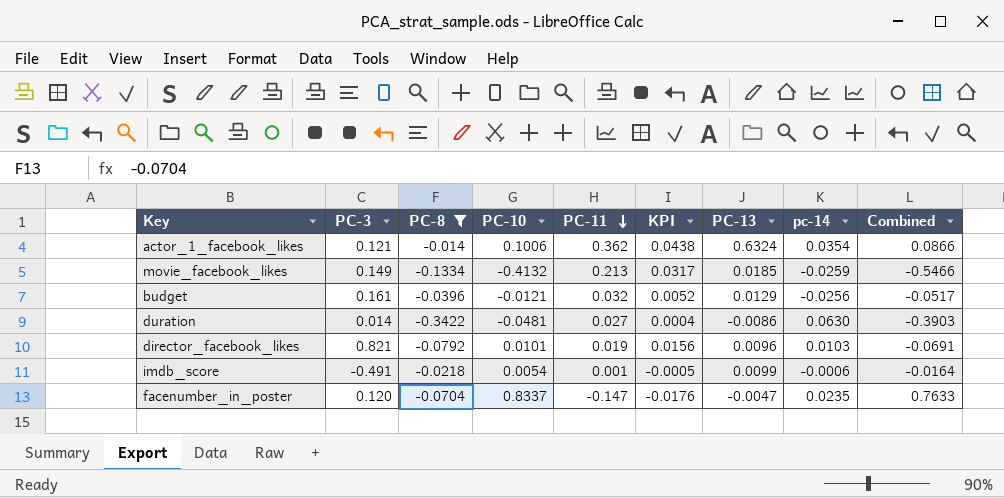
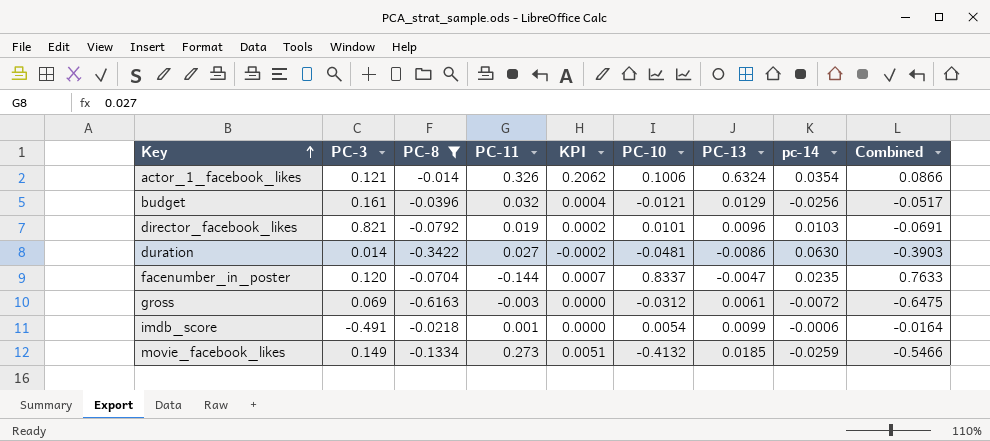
row order: PC-11 descending -> Key ascending
column KPI | formula: [PC-3] * [PC-11] -> [PC-11] * [PC-13]
column PC-10 | position: 4 -> 6
actor_1_facebook_likes | PC-11: 0.362 -> 0.326
facenumber_in_poster | PC-11: -0.147 -> -0.144
row gross: none -> 0.069 | -0.6163 | -0.003 | 0.0000 | -0.0312 | 0.0061 | -0.0072 | -0.6475
movie_facebook_likes | PC-11: 0.213 -> 0.273

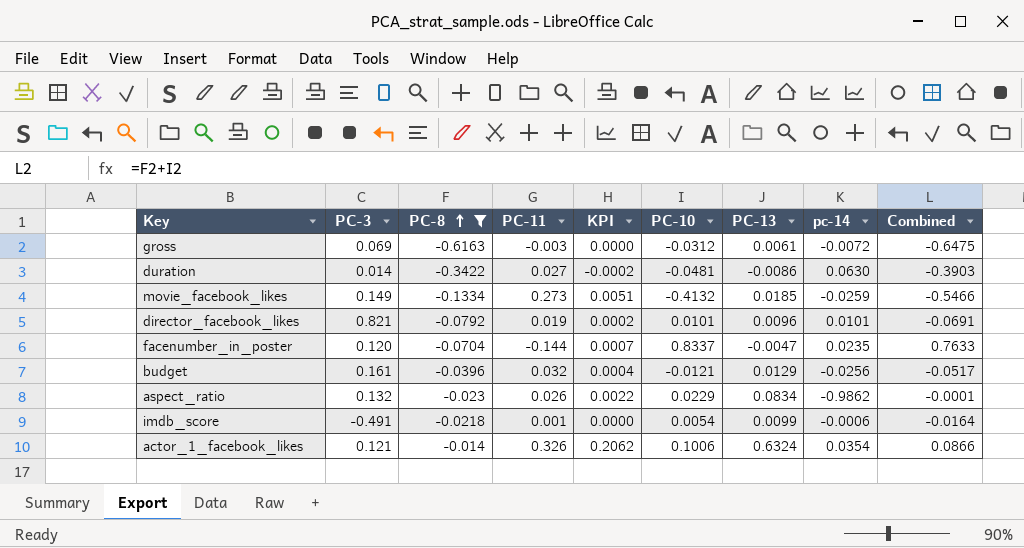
row order: Key ascending -> PC-8 ascending
director_facebook_likes | pc-14: 0.0103 -> 0.0101
row aspect_ratio: none -> 0.132 | -0.023 | 0.026 | 0.0022 | 0.0229 | 0.0834 | -0.9862 | -0.0001

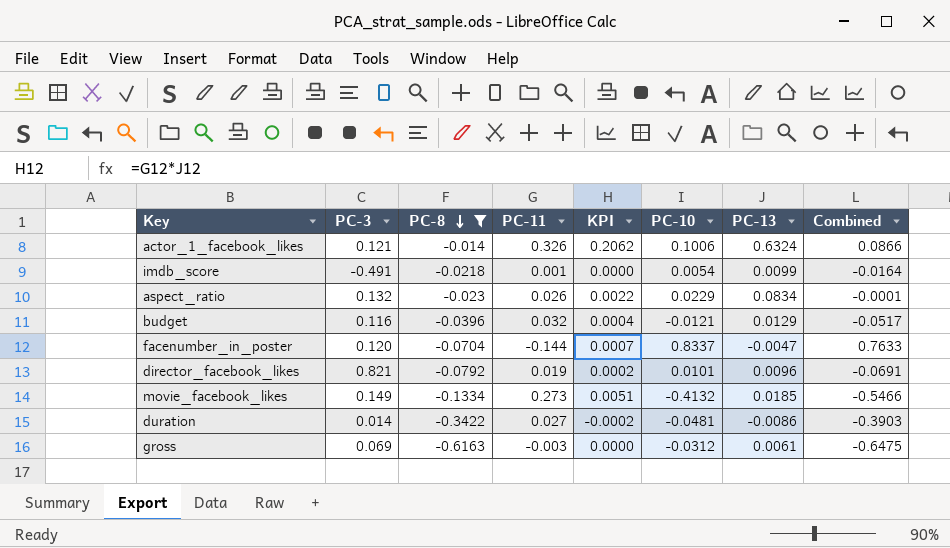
row order: PC-8 ascending -> PC-8 descending
column pc-14 | position: 8 -> none
budget | PC-3: 0.161 -> 0.116

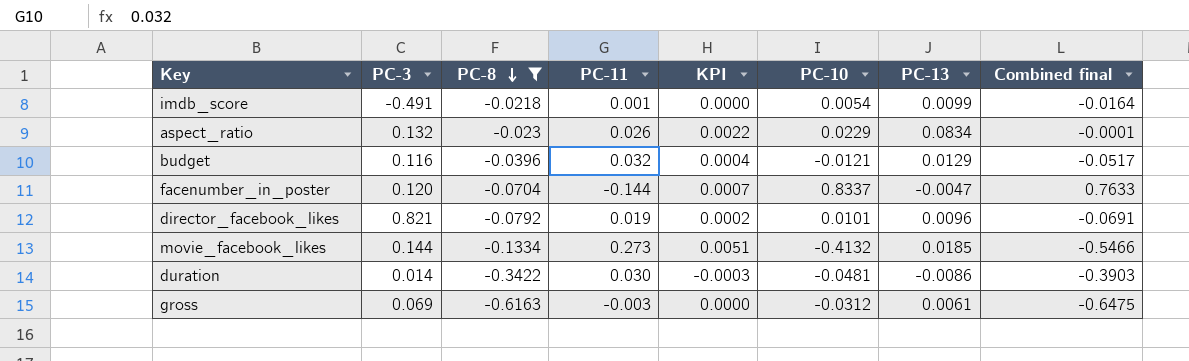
column name: Combined -> Combined final
row actor_1_facebook_likes: 0.121 | -0.014 | 0.326 | 0.2062 | 0.1006 | 0.6324 | 0.0866 -> none
movie_facebook_likes | PC-3: 0.149 -> 0.144
duration | PC-11: 0.027 -> 0.030
duration | KPI: -0.0002 -> -0.0003

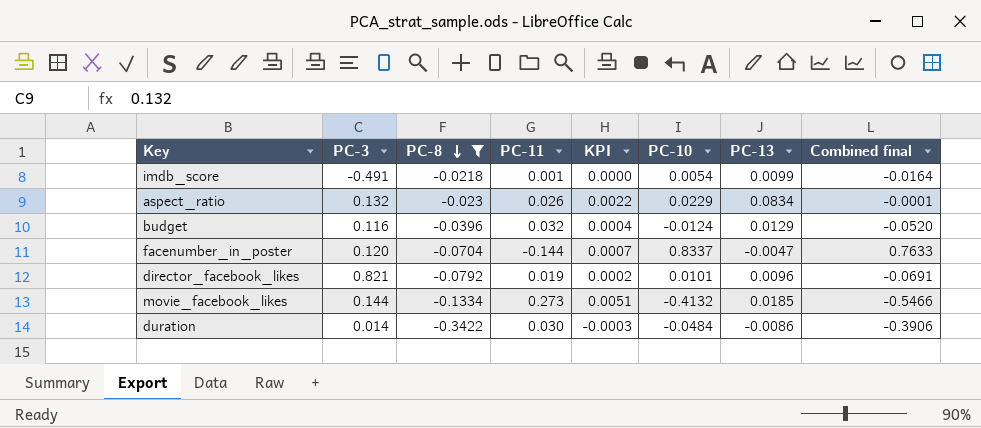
row gross: 0.069 | -0.6163 | -0.003 | 0.0000 | -0.0312 | 0.0061 | -0.6475 -> none
budget | PC-10: -0.0121 -> -0.0124
budget | Combined final: -0.0517 -> -0.0520
duration | PC-10: -0.0481 -> -0.0484
duration | Combined final: -0.3903 -> -0.3906

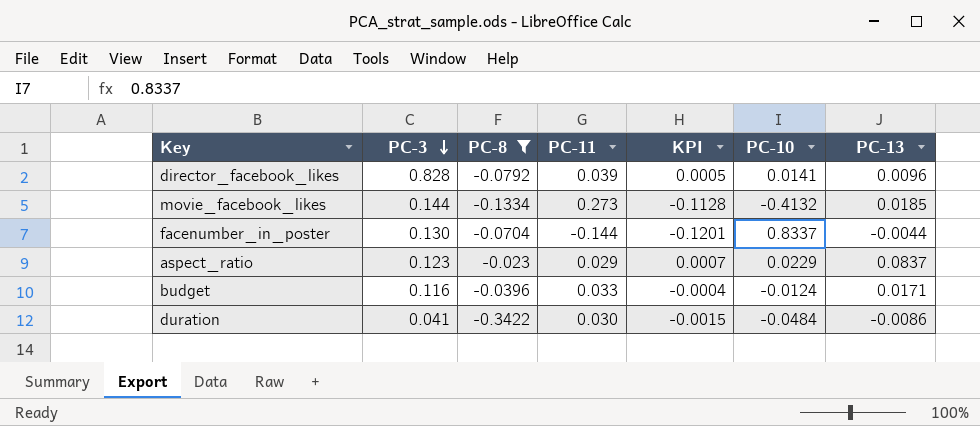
row order: PC-8 descending -> PC-3 descending
column Combined final | formula: [PC-8] + [PC-10] -> none
column KPI | formula: [PC-11] * [PC-13] -> [PC-11] * [PC-10]
row imdb_score: -0.491 | -0.0218 | 0.001 | 0.0000 | 0.0054 | 0.0099 | -0.0164 -> none
director_facebook_likes | PC-3: 0.821 -> 0.828
director_facebook_likes | PC-11: 0.019 -> 0.039
director_facebook_likes | PC-10: 0.0101 -> 0.0141
facenumber_in_poster | PC-3: 0.120 -> 0.130
facenumber_in_poster | PC-13: -0.0047 -> -0.0044
aspect_ratio | PC-3: 0.132 -> 0.123
aspect_ratio | PC-11: 0.026 -> 0.029
aspect_ratio | PC-13: 0.0834 -> 0.0837
budget | PC-11: 0.032 -> 0.033
budget | PC-13: 0.0129 -> 0.0171
duration | PC-3: 0.014 -> 0.041

